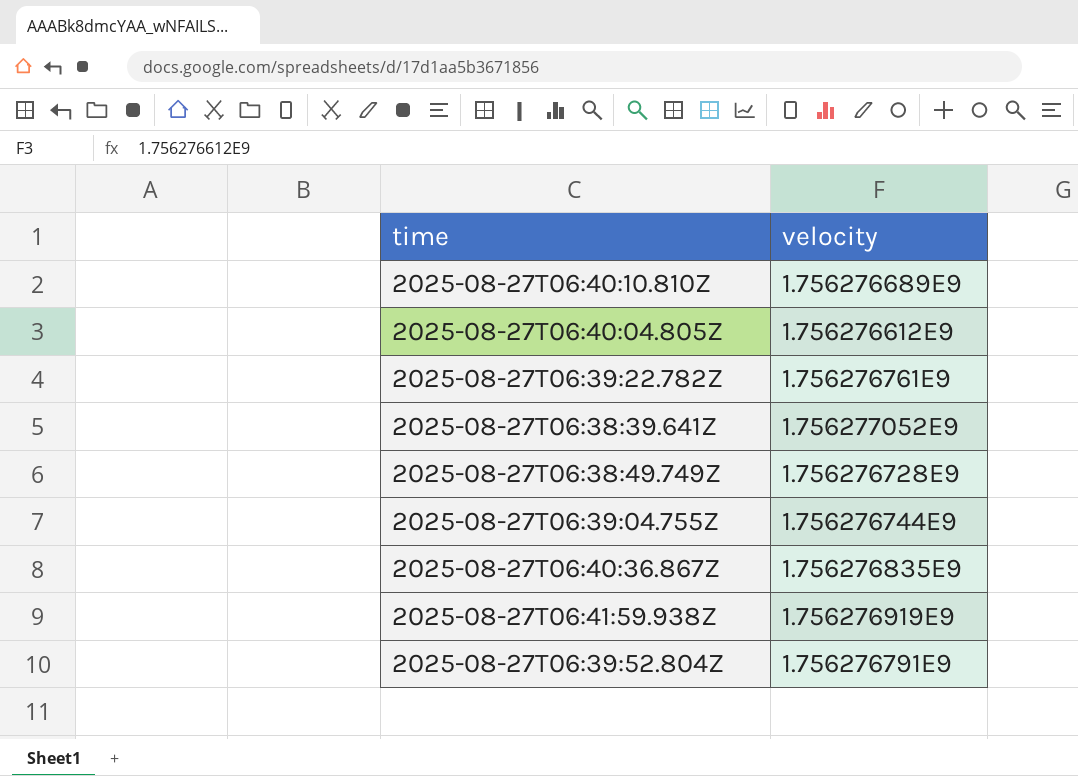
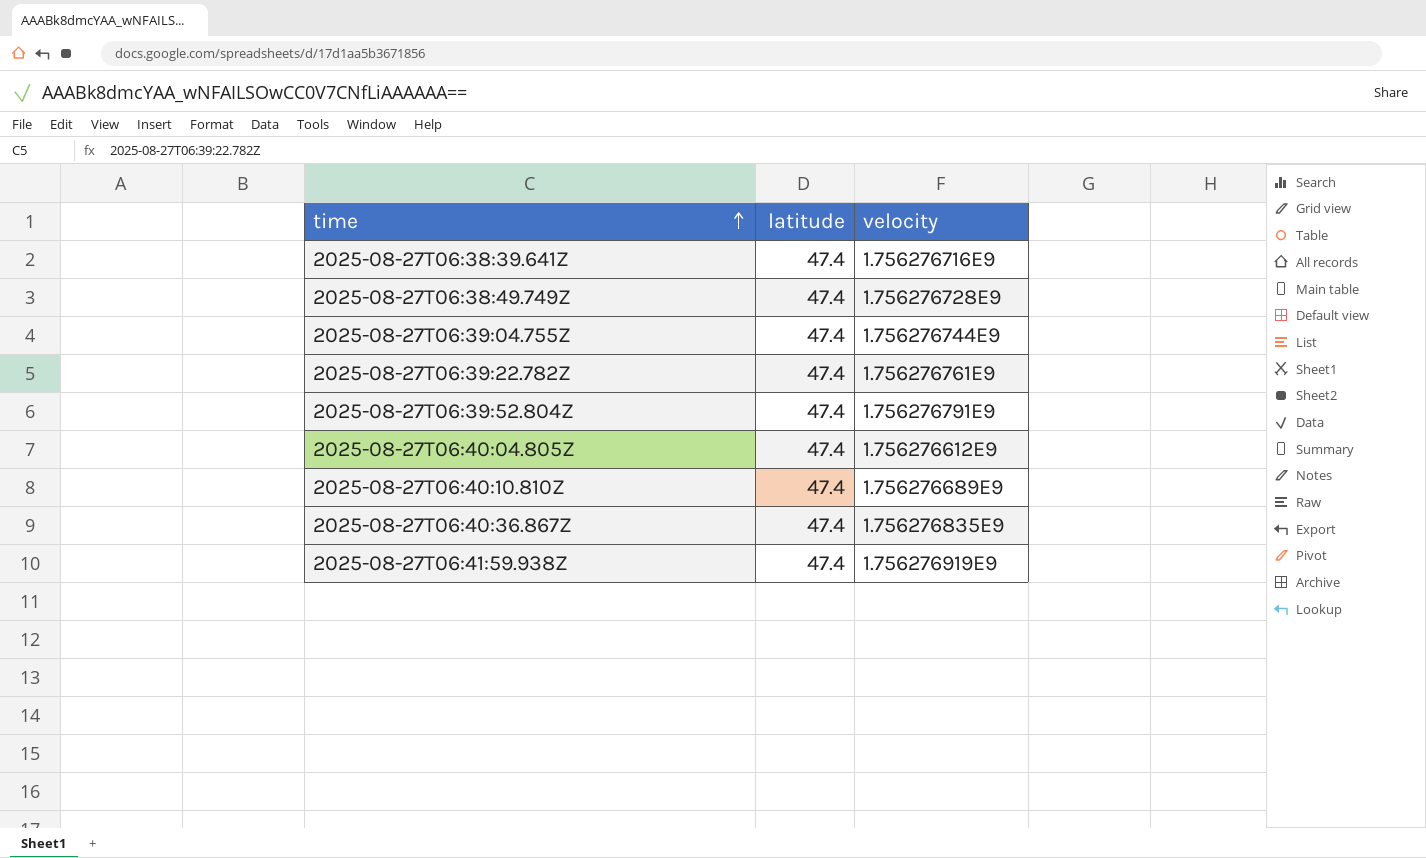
row order: none -> time ascending
column latitude | position: none -> 2
2025-08-27T06:38:39.641Z | velocity: 1.756277052E9 -> 1.756276716E9

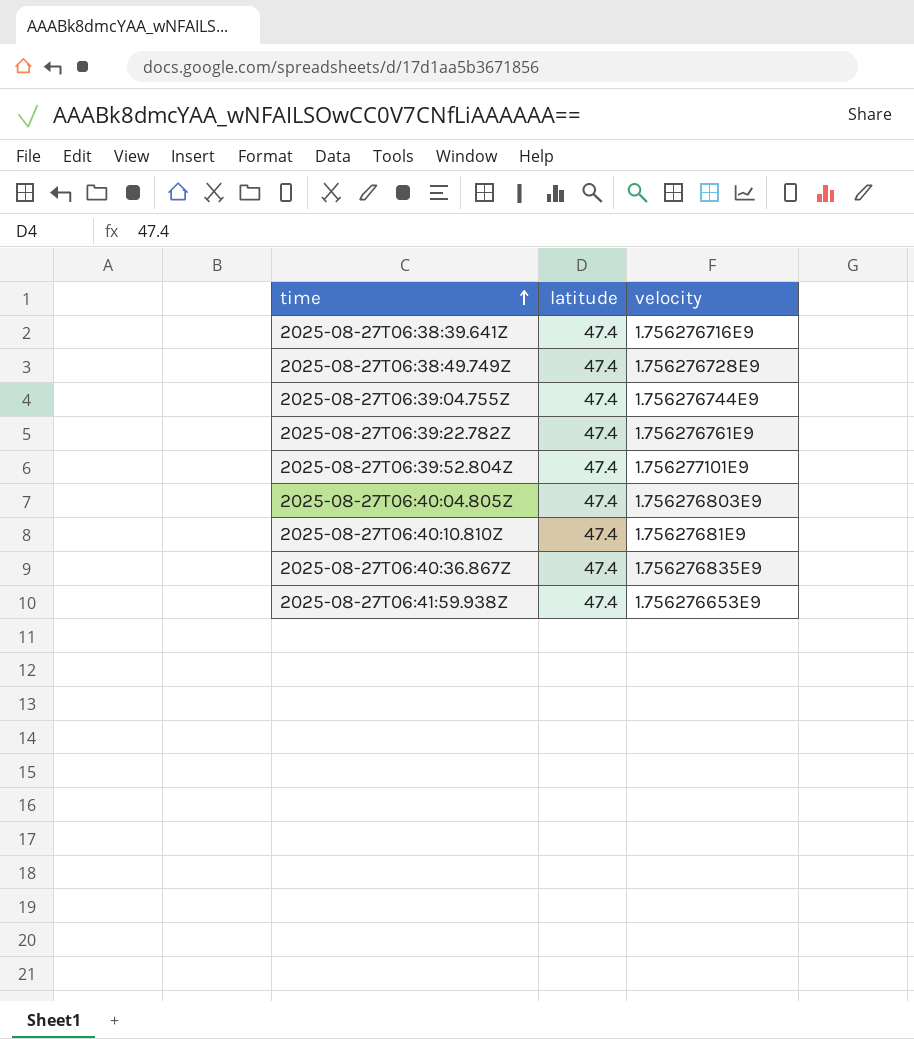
2025-08-27T06:39:52.804Z | velocity: 1.756276791E9 -> 1.756277101E9
2025-08-27T06:40:04.805Z | velocity: 1.756276612E9 -> 1.756276803E9
2025-08-27T06:40:10.810Z | velocity: 1.756276689E9 -> 1.75627681E9
2025-08-27T06:41:59.938Z | velocity: 1.756276919E9 -> 1.756276653E9

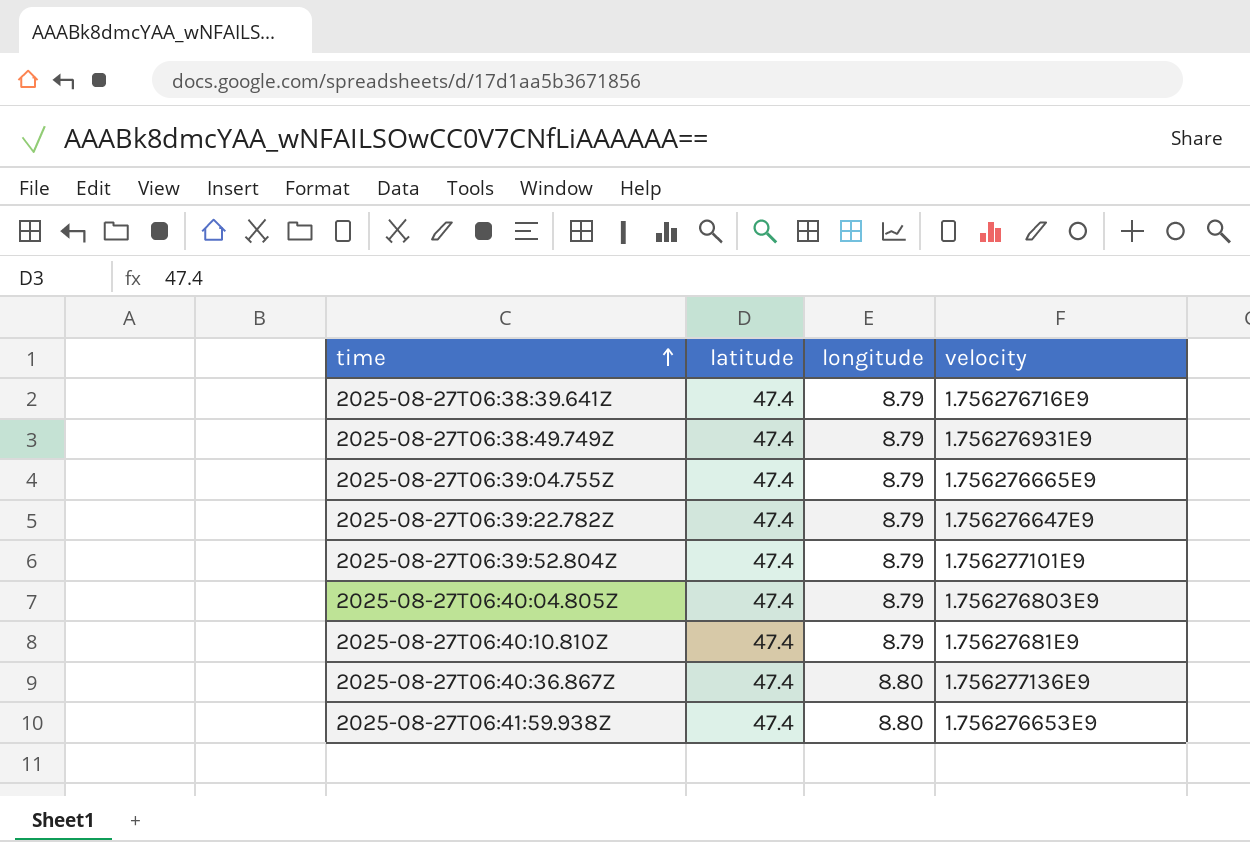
column longitude | position: none -> 3
2025-08-27T06:38:49.749Z | velocity: 1.756276728E9 -> 1.756276931E9
2025-08-27T06:39:04.755Z | velocity: 1.756276744E9 -> 1.756276665E9
2025-08-27T06:39:22.782Z | velocity: 1.756276761E9 -> 1.756276647E9
2025-08-27T06:40:36.867Z | velocity: 1.756276835E9 -> 1.756277136E9

